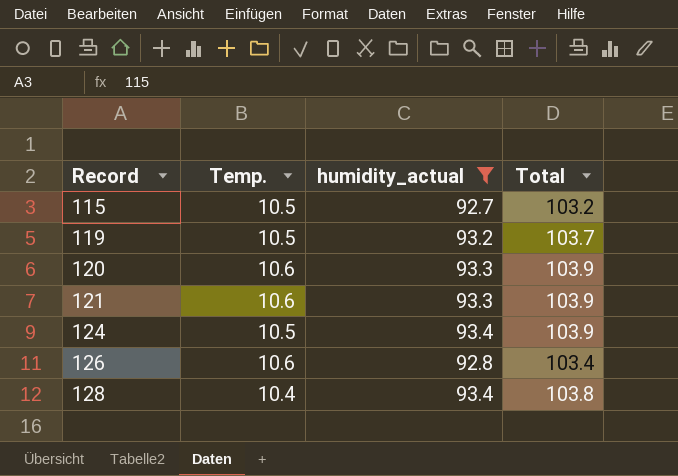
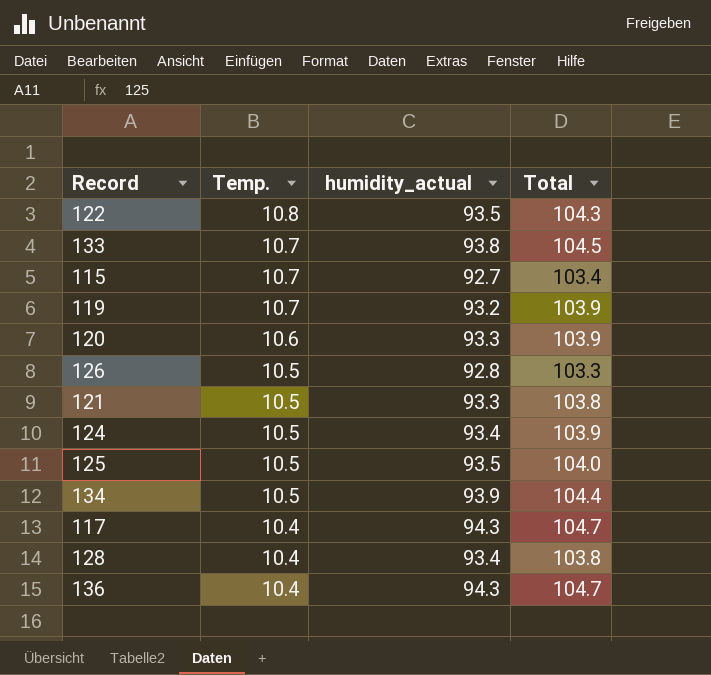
filter: humidity_actual <= 93.4 -> none
row order: Record ascending -> Temp. descending
115 | Temp.: 10.5 -> 10.7
115 | Total: 103.2 -> 103.4
119 | Temp.: 10.5 -> 10.7
119 | Total: 103.7 -> 103.9
126 | Temp.: 10.6 -> 10.5
126 | Total: 103.4 -> 103.3
121 | Temp.: 10.6 -> 10.5
121 | Total: 103.9 -> 103.8

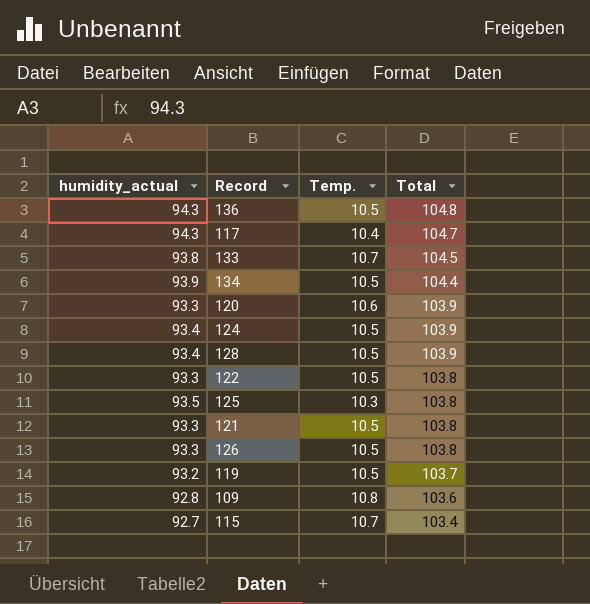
row order: Temp. descending -> Total descending
column humidity_actual | position: 3 -> 1
136 | Temp.: 10.4 -> 10.5
136 | Total: 104.7 -> 104.8
128 | Temp.: 10.4 -> 10.5
128 | Total: 103.8 -> 103.9
122 | humidity_actual: 93.5 -> 93.3
122 | Temp.: 10.8 -> 10.5
122 | Total: 104.3 -> 103.8
125 | Temp.: 10.5 -> 10.3
125 | Total: 104.0 -> 103.8
126 | humidity_actual: 92.8 -> 93.3
126 | Total: 103.3 -> 103.8
119 | Temp.: 10.7 -> 10.5
119 | Total: 103.9 -> 103.7
row 109: none -> 92.8 | 10.8 | 103.6

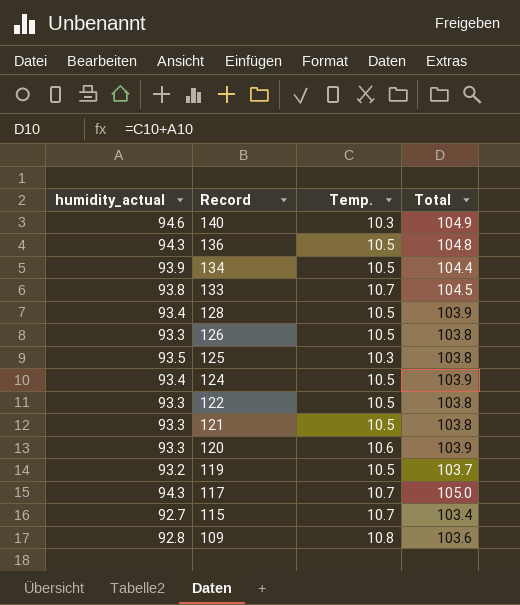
row order: Total descending -> Record descending
row 140: none -> 94.6 | 10.3 | 104.9
117 | Temp.: 10.4 -> 10.7
117 | Total: 104.7 -> 105.0

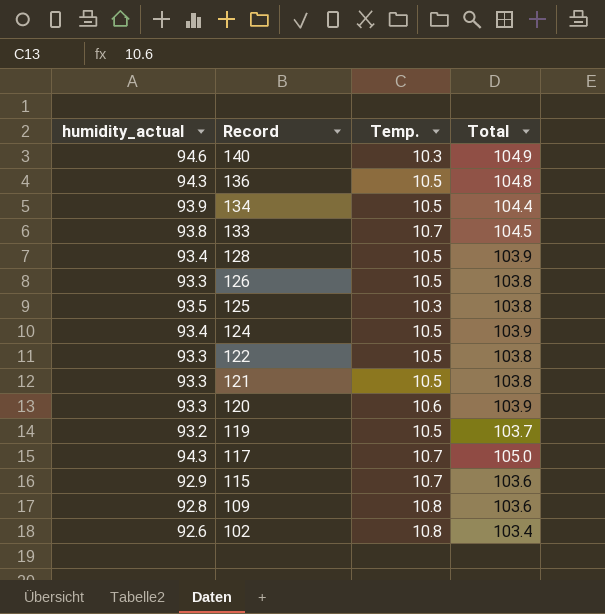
115 | humidity_actual: 92.7 -> 92.9
115 | Total: 103.4 -> 103.6
row 102: none -> 92.6 | 10.8 | 103.4

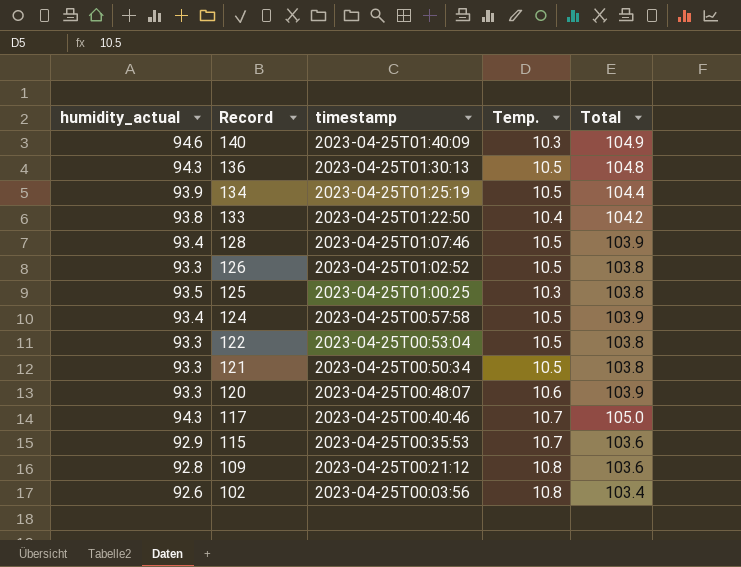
column timestamp | position: none -> 3
row 119: 93.2 | 10.5 | 103.7 -> none
133 | Temp.: 10.7 -> 10.4
133 | Total: 104.5 -> 104.2

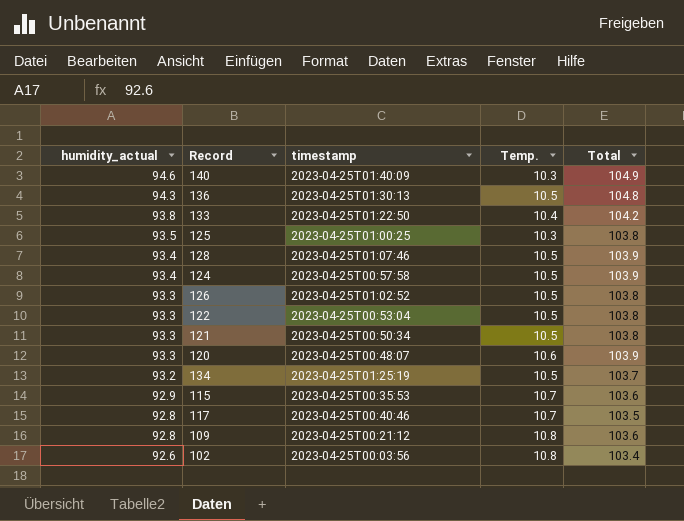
row order: Record descending -> humidity_actual descending
134 | humidity_actual: 93.9 -> 93.2
134 | Total: 104.4 -> 103.7
117 | humidity_actual: 94.3 -> 92.8
117 | Total: 105.0 -> 103.5

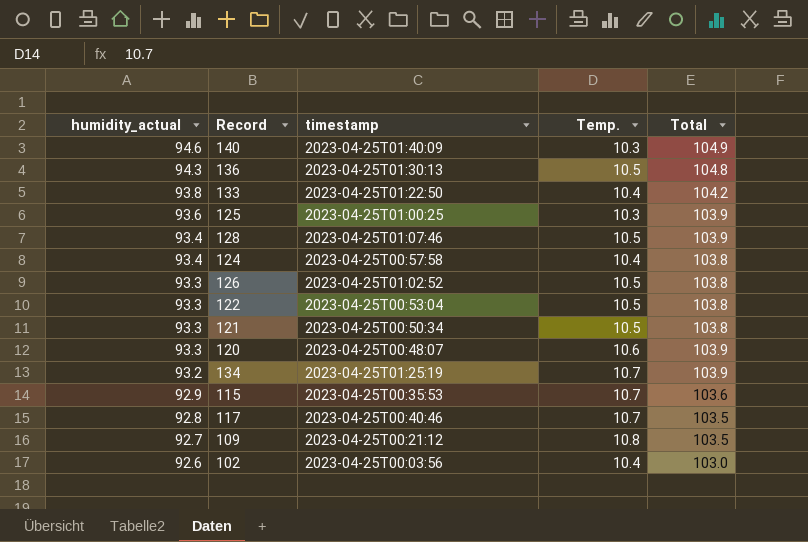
125 | humidity_actual: 93.5 -> 93.6
125 | Total: 103.8 -> 103.9
124 | Temp.: 10.5 -> 10.4
124 | Total: 103.9 -> 103.8
134 | Temp.: 10.5 -> 10.7
134 | Total: 103.7 -> 103.9
109 | humidity_actual: 92.8 -> 92.7
109 | Total: 103.6 -> 103.5
102 | Temp.: 10.8 -> 10.4
102 | Total: 103.4 -> 103.0

